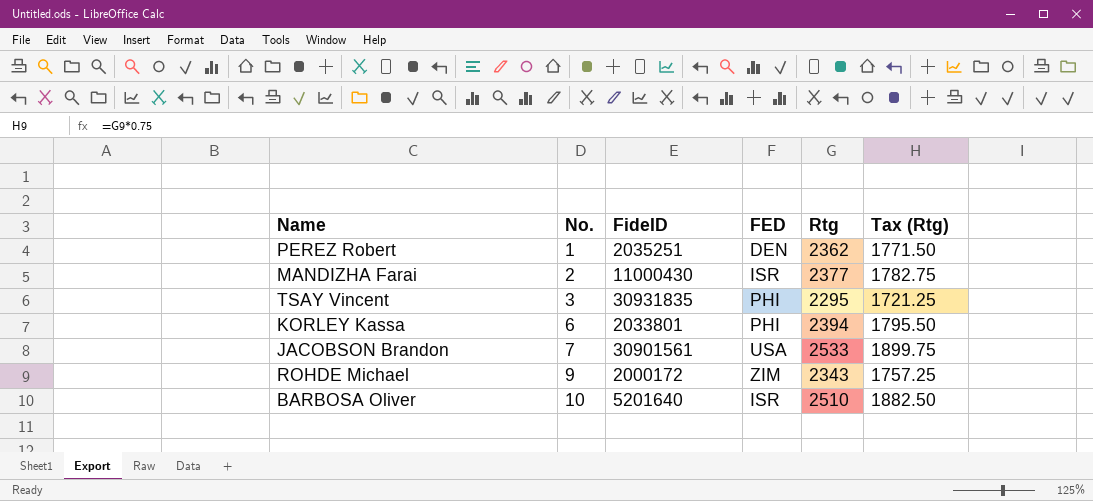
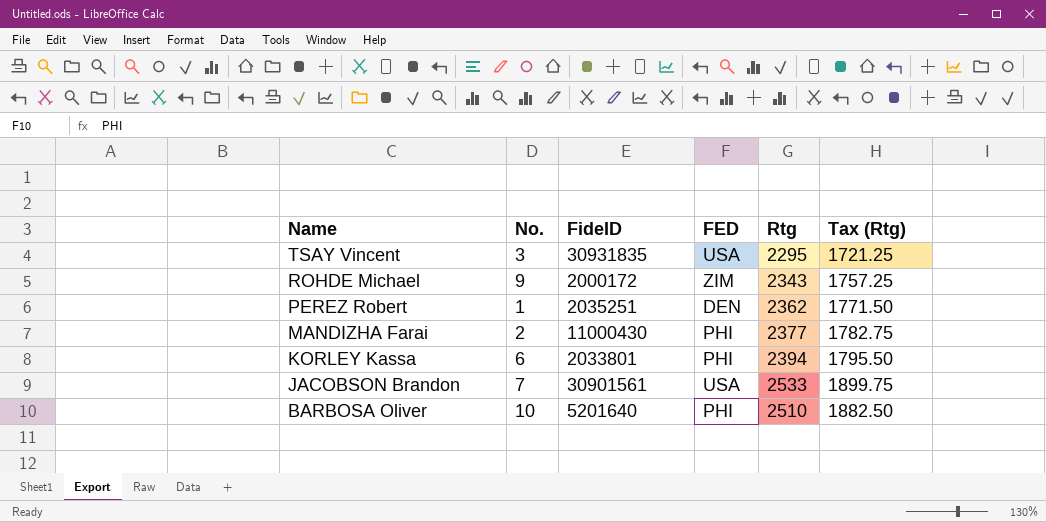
row order: No. ascending -> Name descending
TSAY Vincent | FED: PHI -> USA
MANDIZHA Farai | FED: ISR -> PHI
BARBOSA Oliver | FED: ISR -> PHI

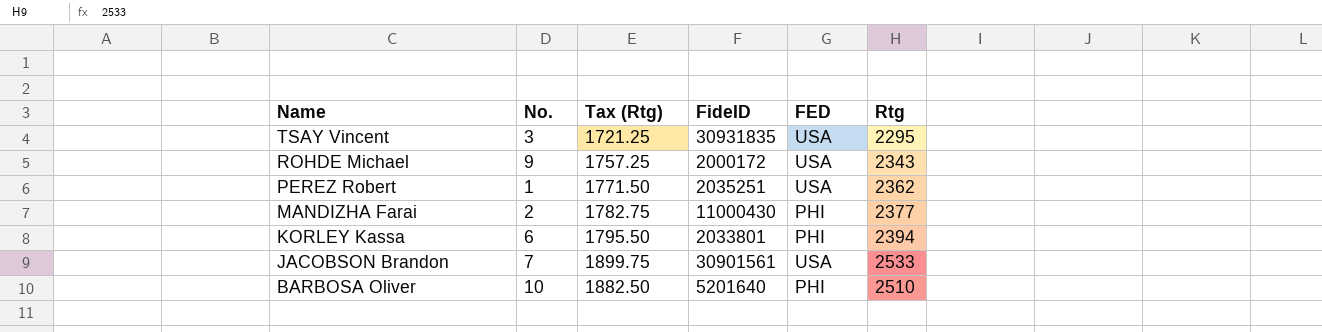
column Tax (Rtg) | position: 6 -> 3
ROHDE Michael | FED: ZIM -> USA
PEREZ Robert | FED: DEN -> USA

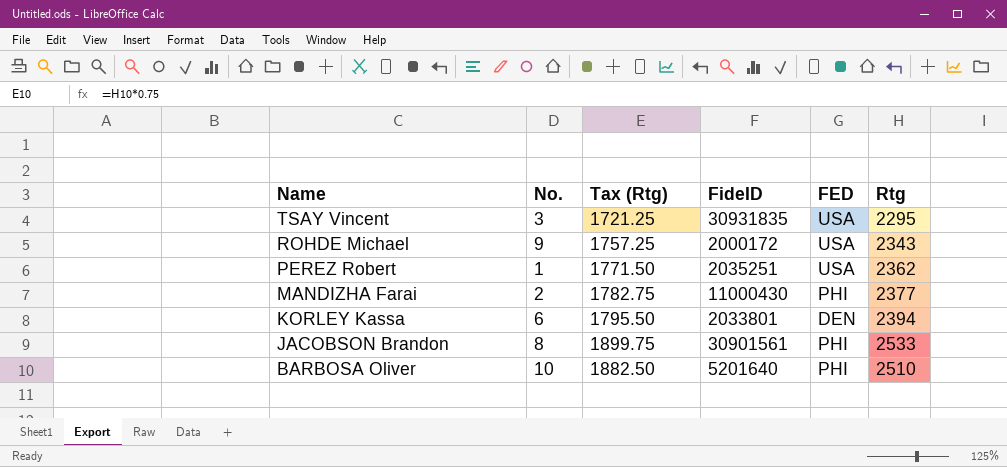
KORLEY Kassa | FED: PHI -> DEN
JACOBSON Brandon | No.: 7 -> 8
JACOBSON Brandon | FED: USA -> PHI

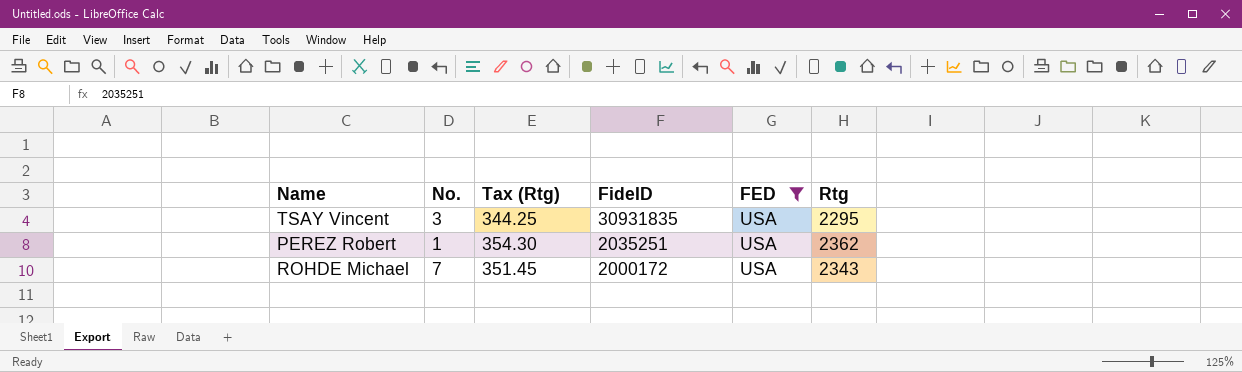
filter: none -> FED = USA
row order: Name descending -> FideID descending
column Tax (Rtg) | formula: [Rtg] * 0.75 -> [Rtg] * 0.15
ROHDE Michael | No.: 9 -> 7

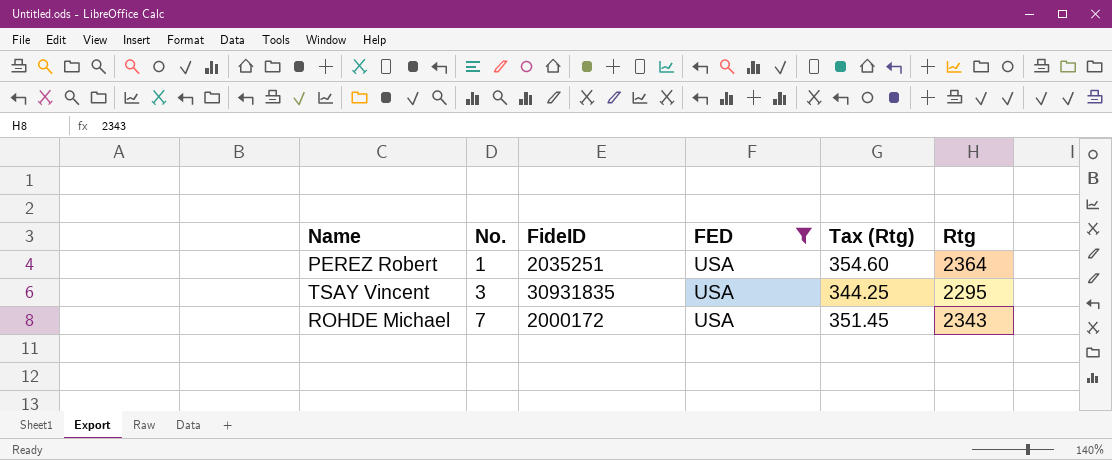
row order: FideID descending -> No. ascending
column Tax (Rtg) | position: 3 -> 5
PEREZ Robert | Tax (Rtg): 354.30 -> 354.60
PEREZ Robert | Rtg: 2362 -> 2364

